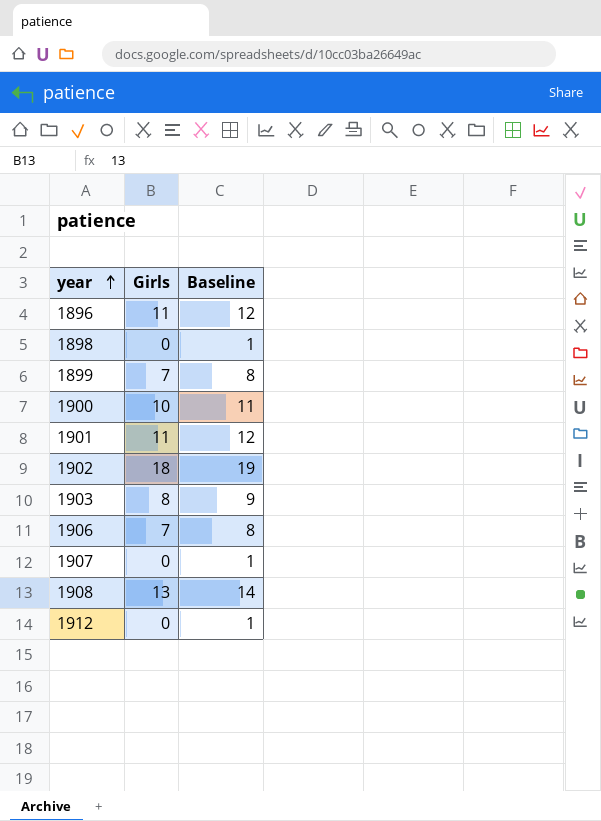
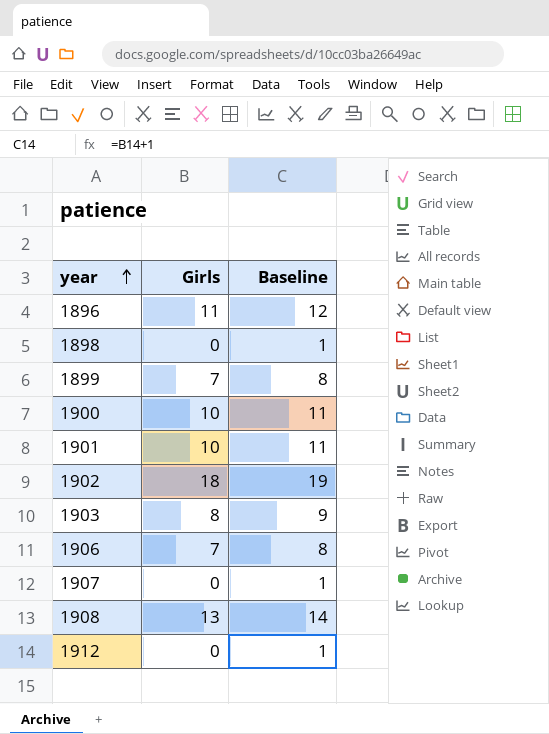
1901 | Girls: 11 -> 10
1901 | Baseline: 12 -> 11

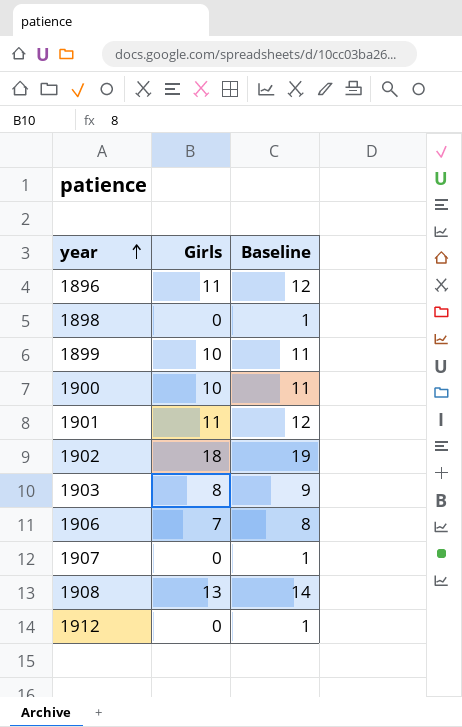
1899 | Girls: 7 -> 10
1899 | Baseline: 8 -> 11
1901 | Girls: 10 -> 11
1901 | Baseline: 11 -> 12

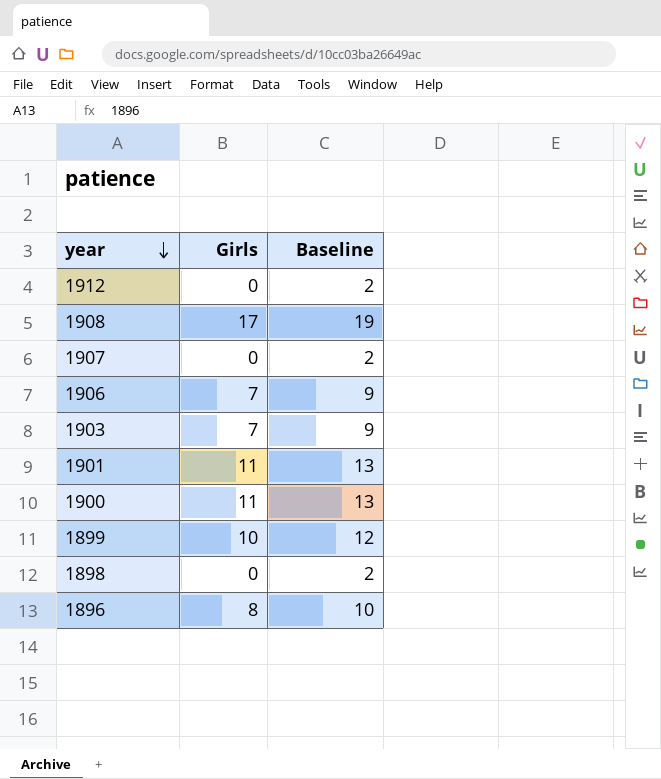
row order: year ascending -> year descending
column Baseline | formula: [Girls] + 1 -> [Girls] + 2
row 1902: 18 | 19 -> none
1908 | Girls: 13 -> 17
1903 | Girls: 8 -> 7
1900 | Girls: 10 -> 11
1896 | Girls: 11 -> 8

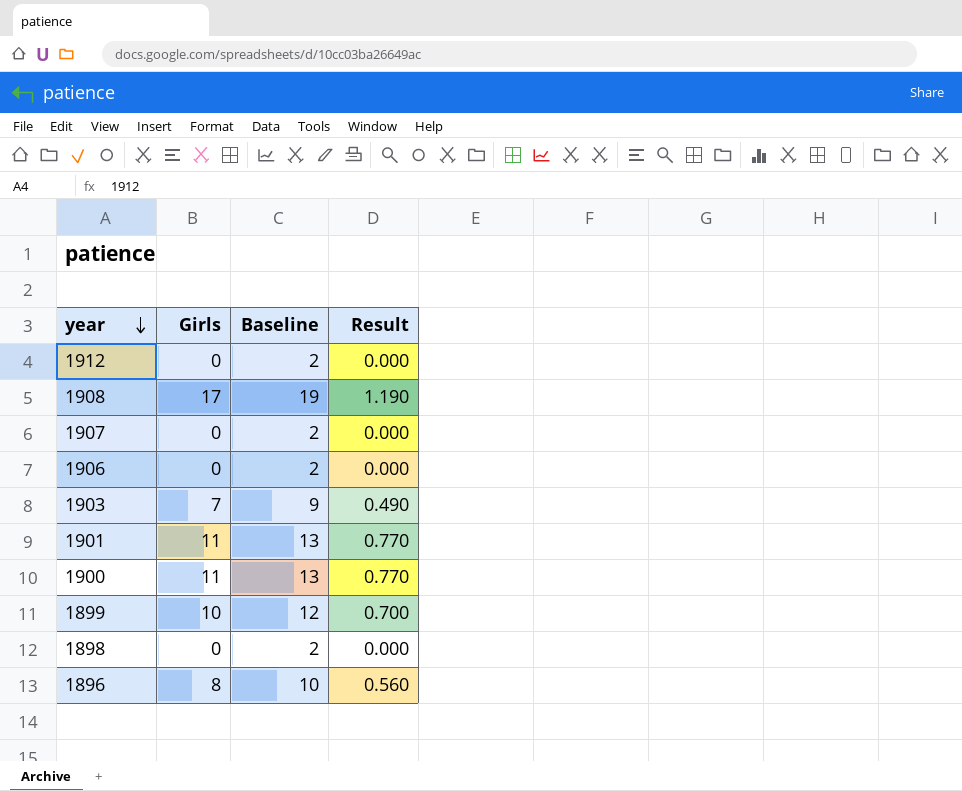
column Result | formula: none -> [Girls] * 0.07
1906 | Girls: 7 -> 0
1906 | Baseline: 9 -> 2

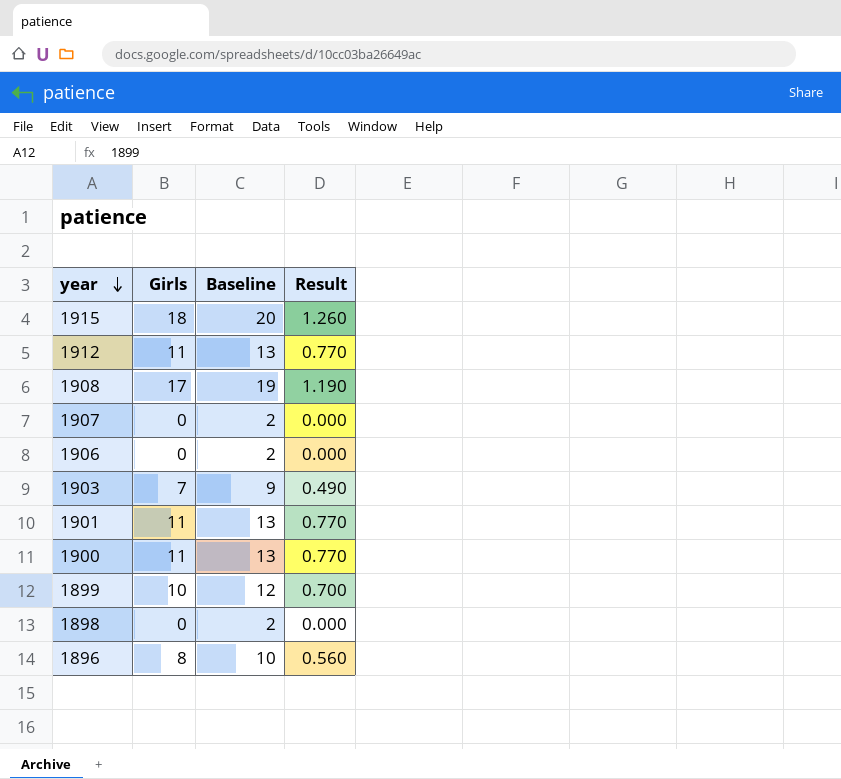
row 1915: none -> 18 | 20 | 1.260
1912 | Girls: 0 -> 11
1912 | Baseline: 2 -> 13
1912 | Result: 0.000 -> 0.770

